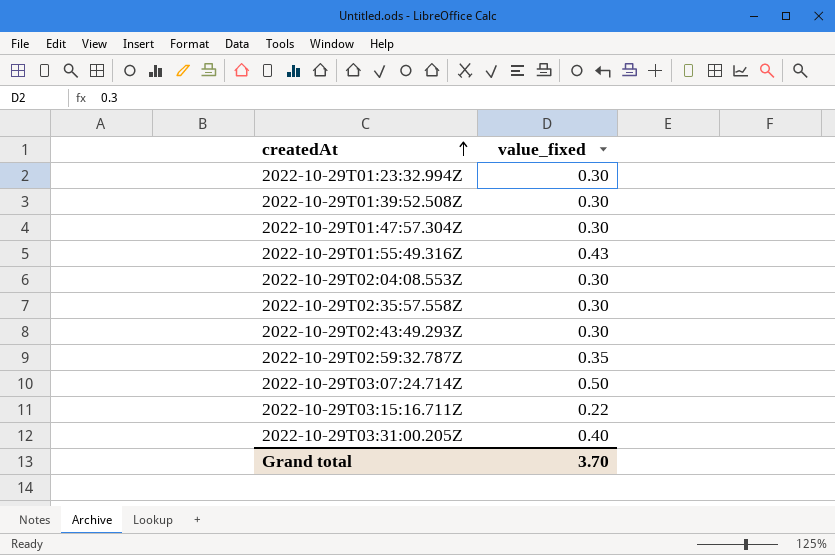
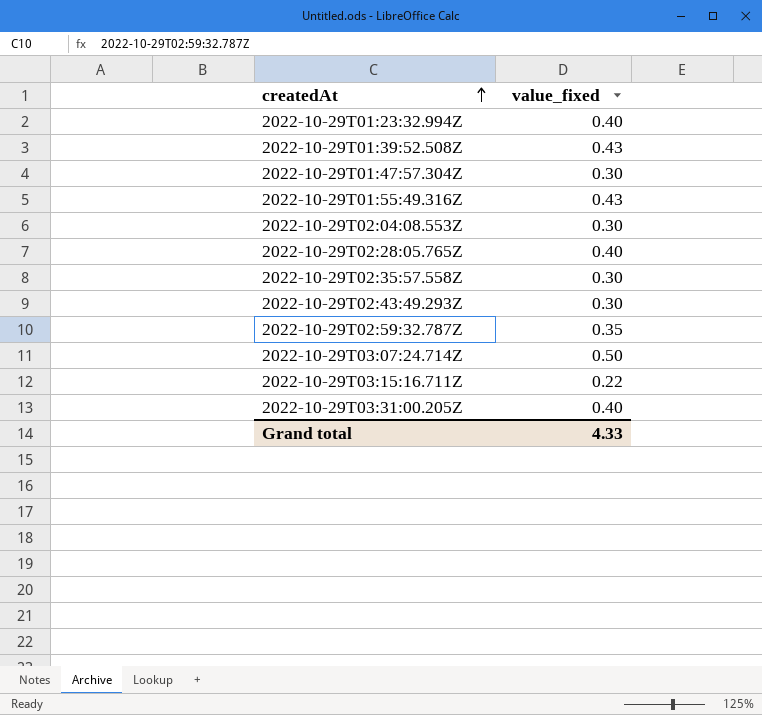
2022-10-29T01:23:32.994Z | value_fixed: 0.30 -> 0.40
2022-10-29T01:39:52.508Z | value_fixed: 0.30 -> 0.43
row 2022-10-29T02:28:05.765Z: none -> 0.40
Grand total | value_fixed: 3.70 -> 4.33

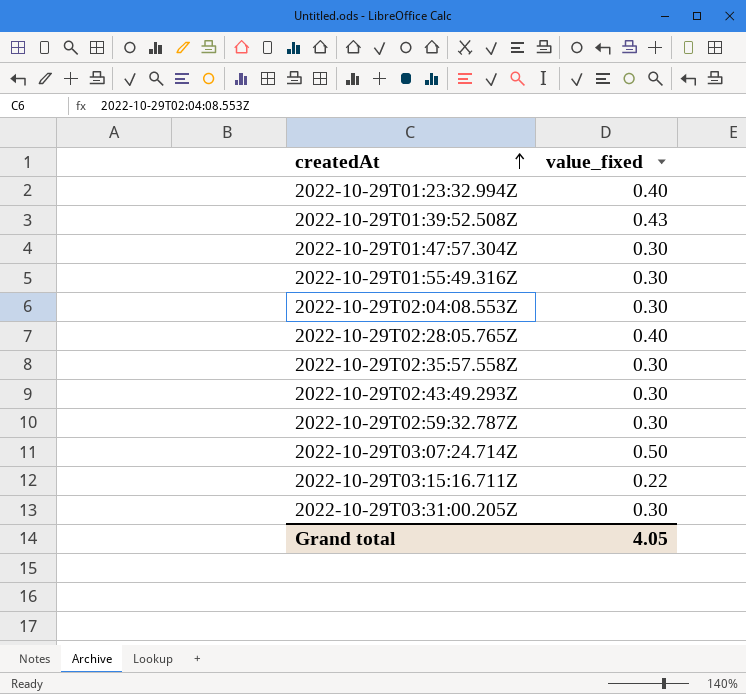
2022-10-29T01:55:49.316Z | value_fixed: 0.43 -> 0.30
2022-10-29T02:59:32.787Z | value_fixed: 0.35 -> 0.30
2022-10-29T03:31:00.205Z | value_fixed: 0.40 -> 0.30
Grand total | value_fixed: 4.33 -> 4.05

